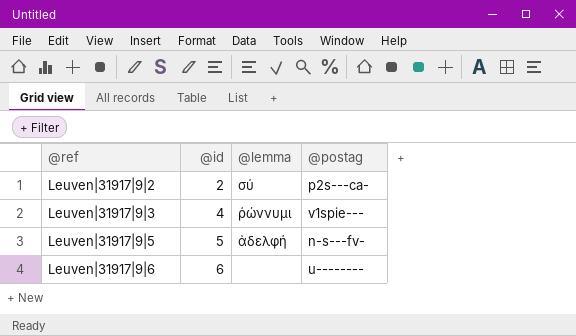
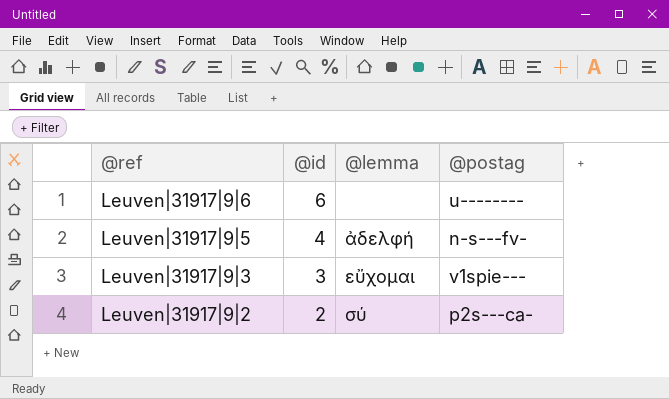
row order: @ref ascending -> @ref descending
Leuven|31917|9|5 | @id: 5 -> 4
Leuven|31917|9|3 | @id: 4 -> 3
Leuven|31917|9|3 | @lemma: ῥώννυμι -> εὔχομαι

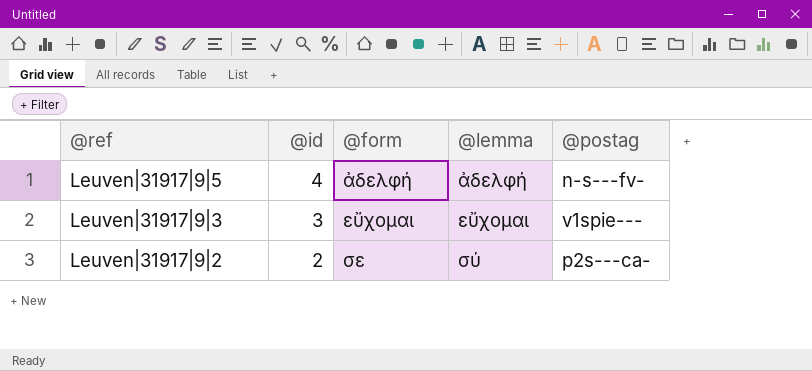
column @form | position: none -> 3
row Leuven|31917|9|6: 6 | none | u-------- -> none

